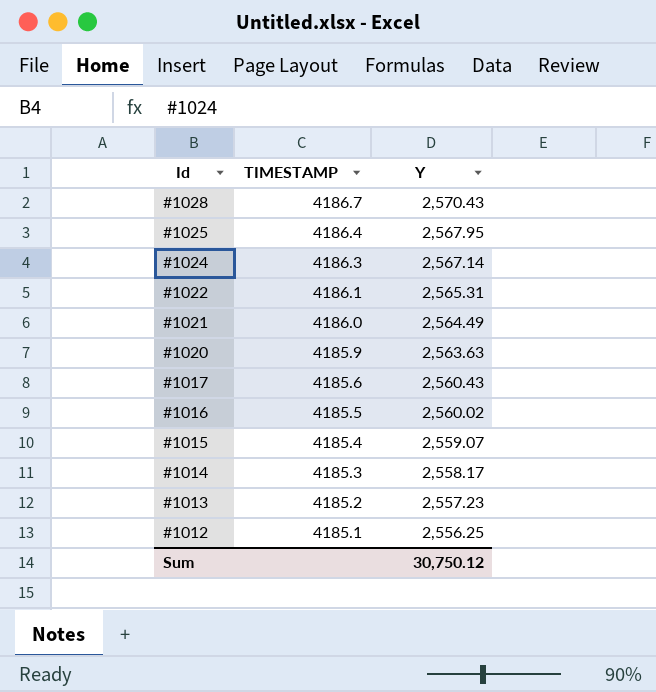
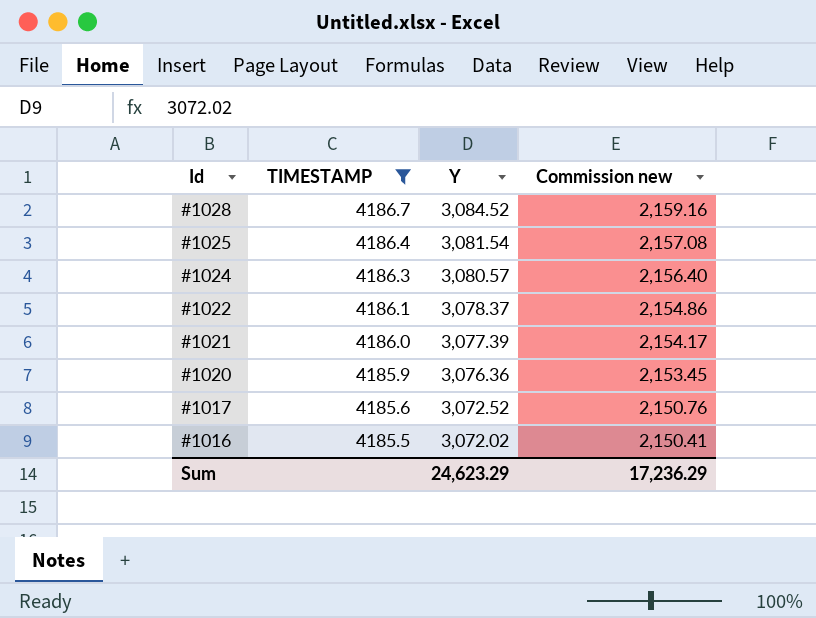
filter: none -> TIMESTAMP >= 4185.5
column Commission new | formula: none -> [Y] * 0.7
#1028 | Y: 2,570.43 -> 3,084.52
#1025 | Y: 2,567.95 -> 3,081.54
#1024 | Y: 2,567.14 -> 3,080.57
#1022 | Y: 2,565.31 -> 3,078.37
#1021 | Y: 2,564.49 -> 3,077.39
#1020 | Y: 2,563.63 -> 3,076.36
#1017 | Y: 2,560.43 -> 3,072.52
#1016 | Y: 2,560.02 -> 3,072.02
Sum | Y: 30,750.12 -> 24,623.29

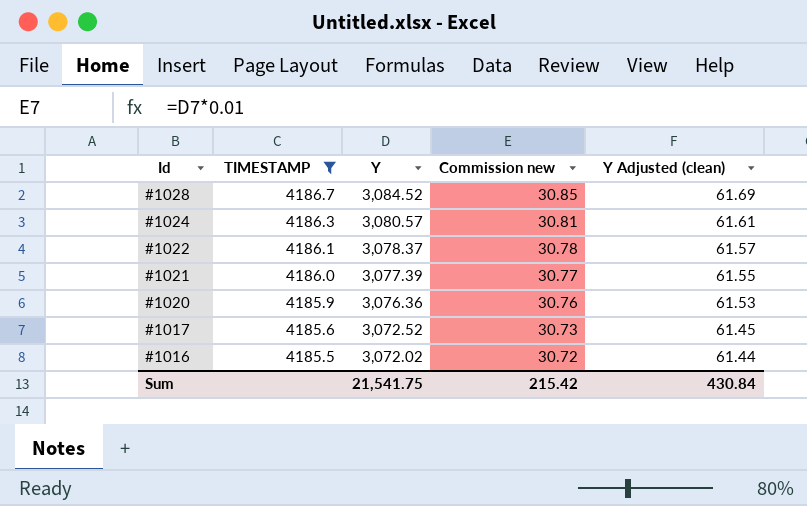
column Commission new | formula: [Y] * 0.7 -> [Y] * 0.01
column Y Adjusted (clean) | formula: none -> [Y] * 0.02
row #1025: 4186.4 | 3,081.54 | 2,157.08 -> none
Sum | Y: 24,623.29 -> 21,541.75
Sum | Commission new: 17,236.29 -> 215.42

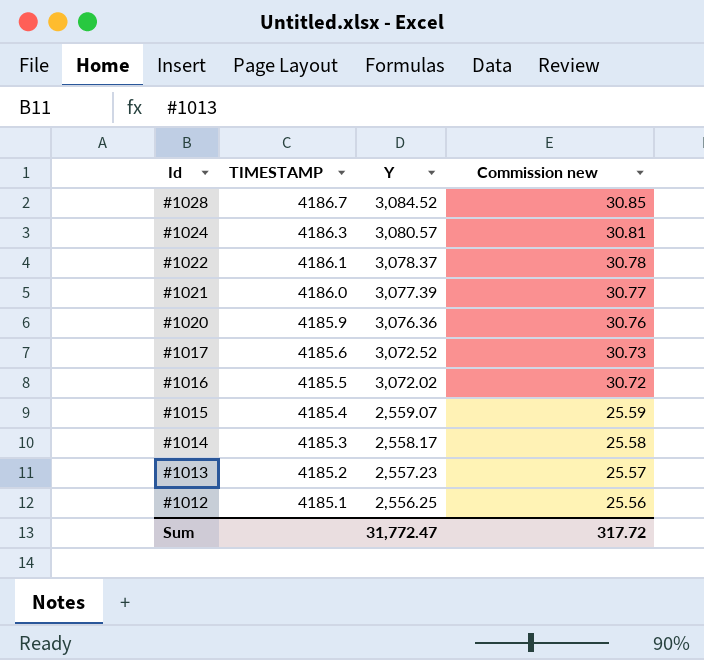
filter: TIMESTAMP >= 4185.5 -> none
column Y Adjusted (clean) | formula: [Y] * 0.02 -> none
Sum | Y: 21,541.75 -> 31,772.47
Sum | Commission new: 215.42 -> 317.72

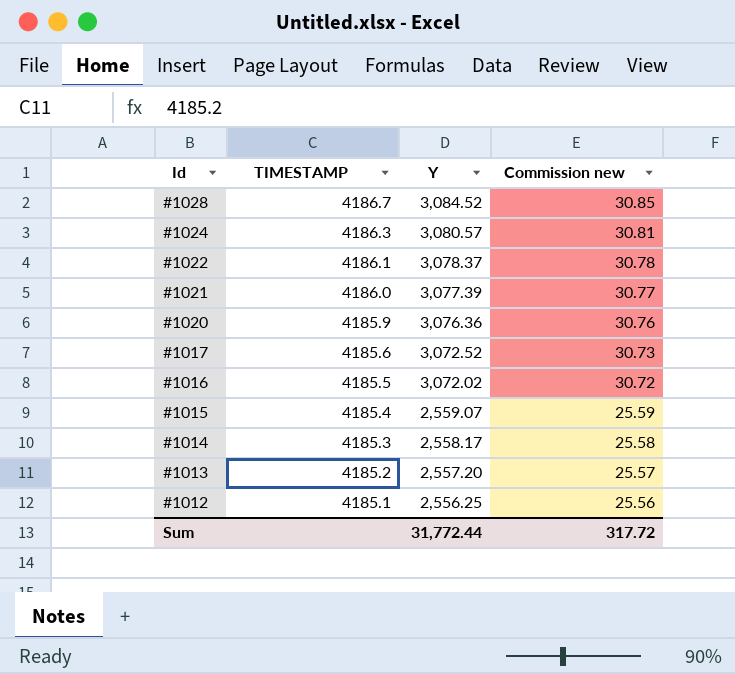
#1013 | Y: 2,557.23 -> 2,557.20
Sum | Y: 31,772.47 -> 31,772.44

